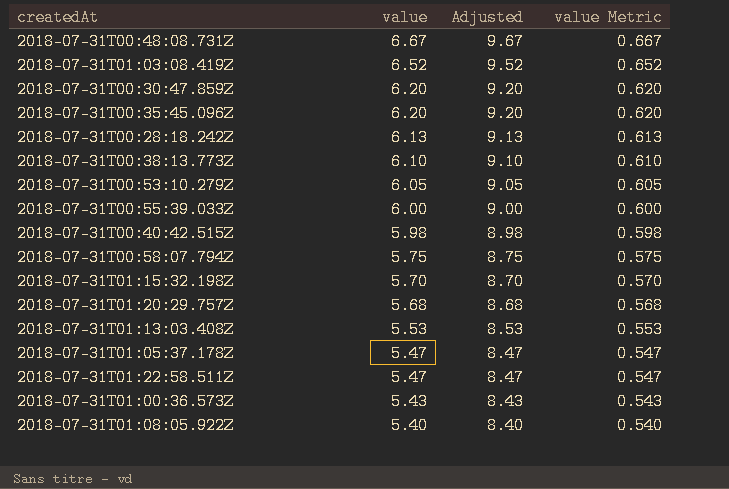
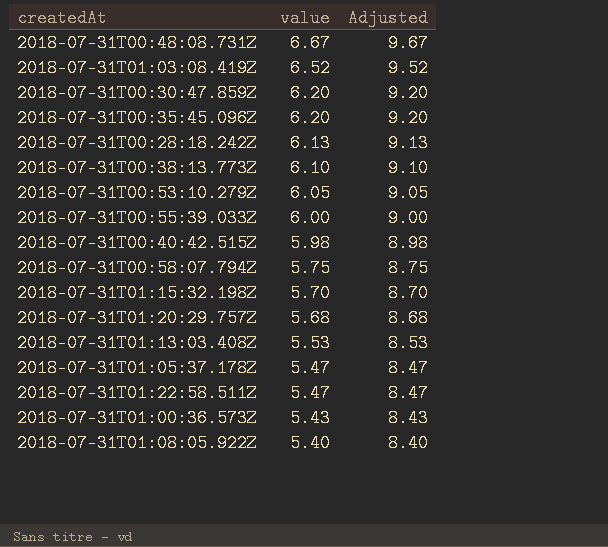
column value Metric | formula: [value] * 0.1 -> none

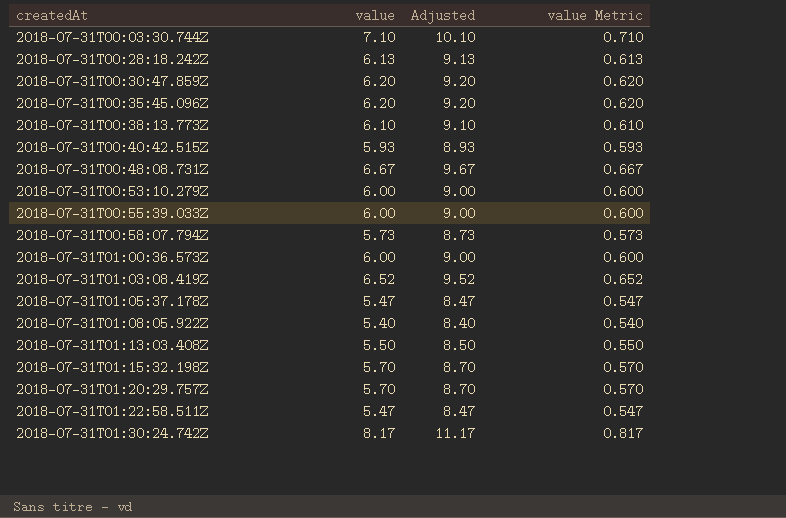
row order: value descending -> createdAt ascending
column value Metric | formula: none -> [value] * 0.1
row 2018-07-31T00:03:30.744Z: none -> 7.10 | 10.10 | 0.710
2018-07-31T00:40:42.515Z | value: 5.98 -> 5.93
2018-07-31T00:40:42.515Z | Adjusted: 8.98 -> 8.93
2018-07-31T00:53:10.279Z | value: 6.05 -> 6.00
2018-07-31T00:53:10.279Z | Adjusted: 9.05 -> 9.00
2018-07-31T00:58:07.794Z | value: 5.75 -> 5.73
2018-07-31T00:58:07.794Z | Adjusted: 8.75 -> 8.73
2018-07-31T01:00:36.573Z | value: 5.43 -> 6.00
2018-07-31T01:00:36.573Z | Adjusted: 8.43 -> 9.00
2018-07-31T01:13:03.408Z | value: 5.53 -> 5.50
2018-07-31T01:13:03.408Z | Adjusted: 8.53 -> 8.50
2018-07-31T01:20:29.757Z | value: 5.68 -> 5.70
2018-07-31T01:20:29.757Z | Adjusted: 8.68 -> 8.70
row 2018-07-31T01:30:24.742Z: none -> 8.17 | 11.17 | 0.817

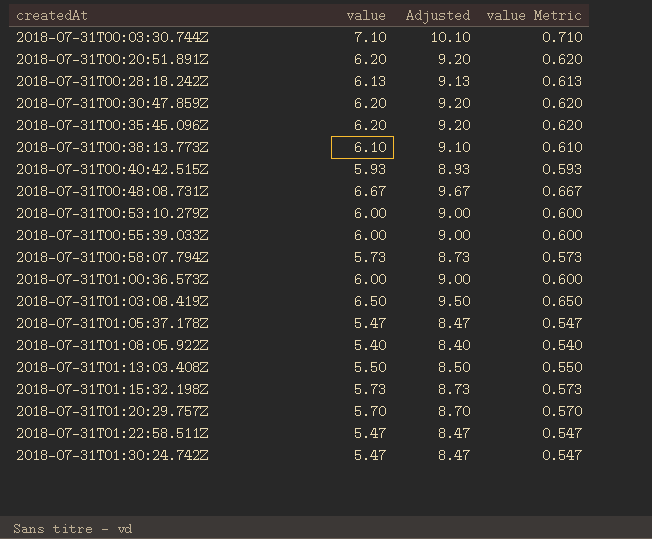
row 2018-07-31T00:20:51.891Z: none -> 6.20 | 9.20 | 0.620
2018-07-31T01:03:08.419Z | value: 6.52 -> 6.50
2018-07-31T01:03:08.419Z | Adjusted: 9.52 -> 9.50
2018-07-31T01:03:08.419Z | value Metric: 0.652 -> 0.650
2018-07-31T01:15:32.198Z | value: 5.70 -> 5.73
2018-07-31T01:15:32.198Z | Adjusted: 8.70 -> 8.73
2018-07-31T01:15:32.198Z | value Metric: 0.570 -> 0.573
2018-07-31T01:30:24.742Z | value: 8.17 -> 5.47
2018-07-31T01:30:24.742Z | Adjusted: 11.17 -> 8.47
2018-07-31T01:30:24.742Z | value Metric: 0.817 -> 0.547

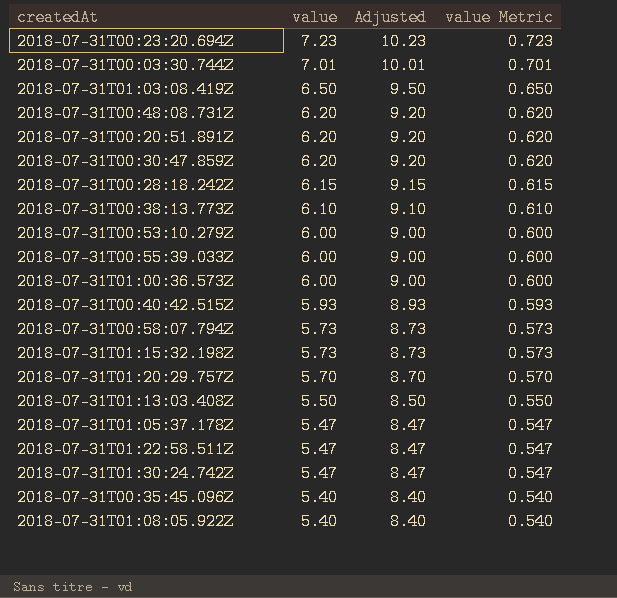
row order: createdAt ascending -> value descending
row 2018-07-31T00:23:20.694Z: none -> 7.23 | 10.23 | 0.723
2018-07-31T00:03:30.744Z | value: 7.10 -> 7.01
2018-07-31T00:03:30.744Z | Adjusted: 10.10 -> 10.01
2018-07-31T00:03:30.744Z | value Metric: 0.710 -> 0.701
2018-07-31T00:48:08.731Z | value: 6.67 -> 6.20
2018-07-31T00:48:08.731Z | Adjusted: 9.67 -> 9.20
2018-07-31T00:48:08.731Z | value Metric: 0.667 -> 0.620
2018-07-31T00:28:18.242Z | value: 6.13 -> 6.15
2018-07-31T00:28:18.242Z | Adjusted: 9.13 -> 9.15
2018-07-31T00:28:18.242Z | value Metric: 0.613 -> 0.615
2018-07-31T00:35:45.096Z | value: 6.20 -> 5.40
2018-07-31T00:35:45.096Z | Adjusted: 9.20 -> 8.40
2018-07-31T00:35:45.096Z | value Metric: 0.620 -> 0.540

